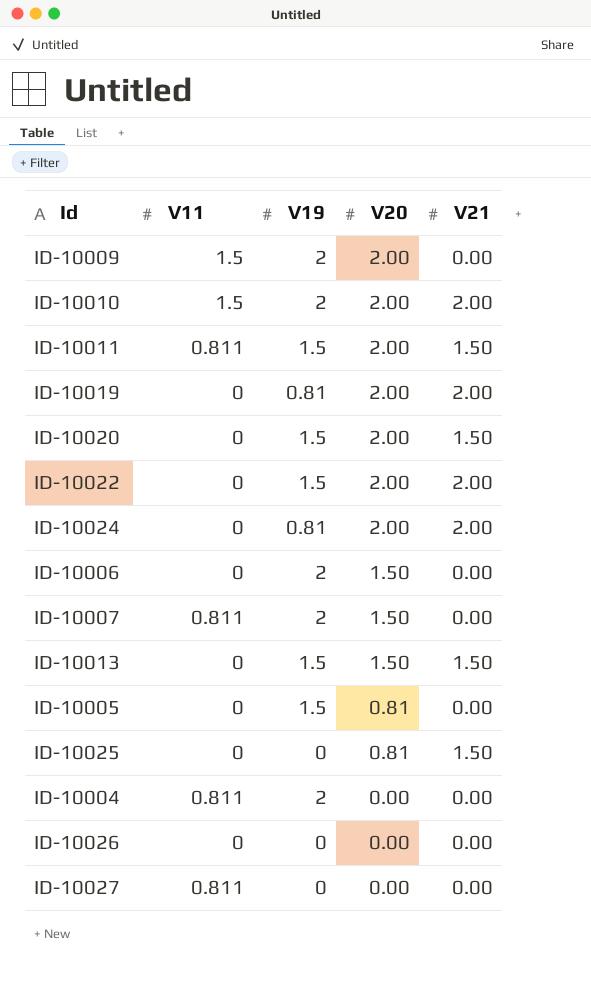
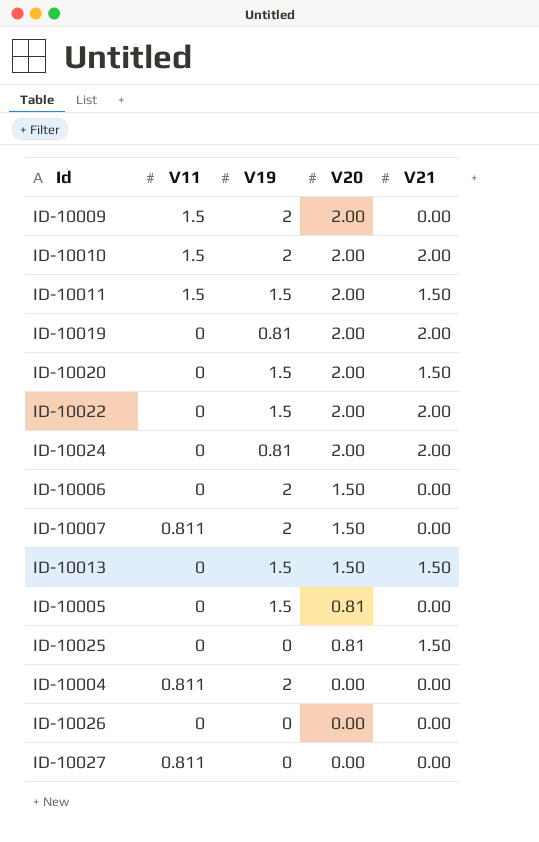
ID-10011 | V11: 0.811 -> 1.5

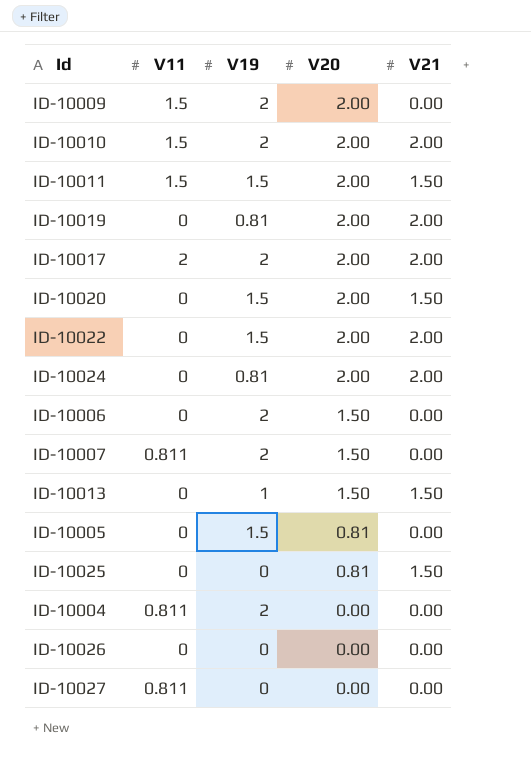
row ID-10017: none -> 2 | 2 | 2.00 | 2.00
ID-10013 | V19: 1.5 -> 1

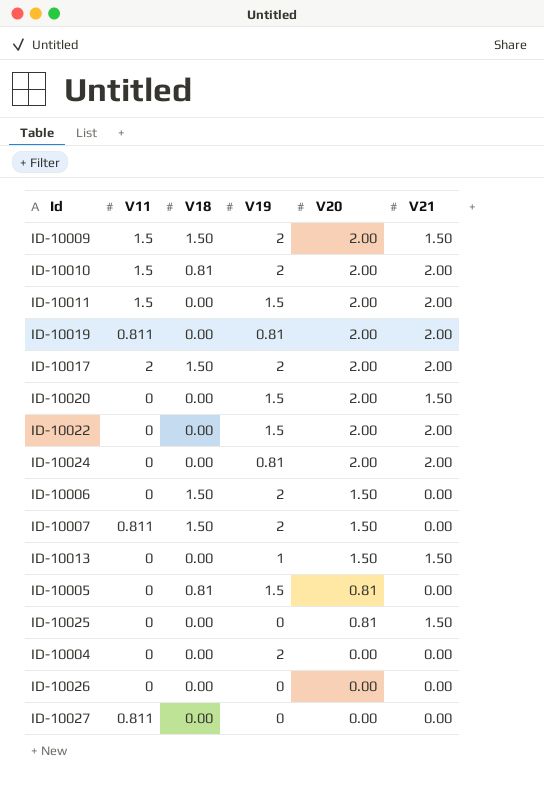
column V18 | position: none -> 3
ID-10009 | V21: 0.00 -> 1.50
ID-10011 | V21: 1.50 -> 2.00
ID-10019 | V11: 0 -> 0.811
ID-10004 | V11: 0.811 -> 0

